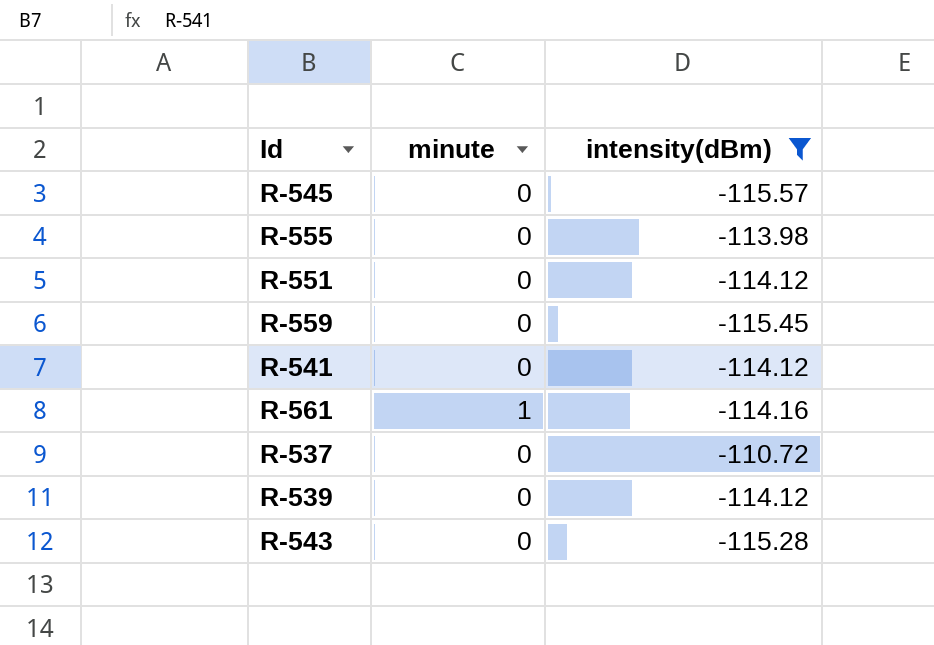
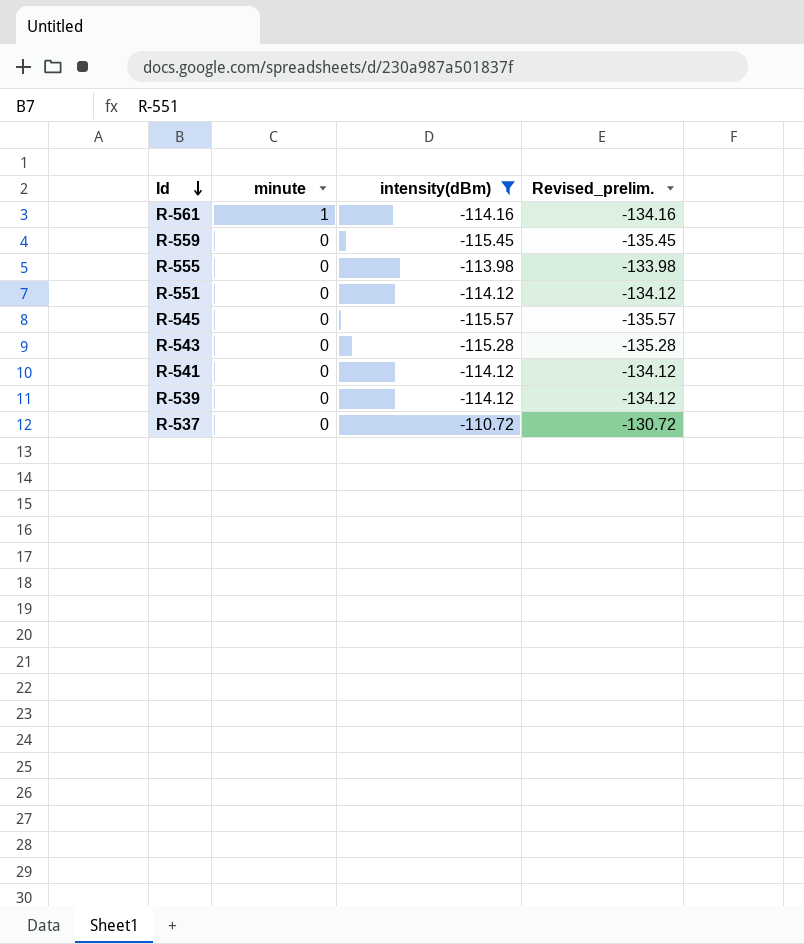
row order: none -> Id descending
column Revised_prelim. | formula: none -> [intensity(dBm)] - 20

